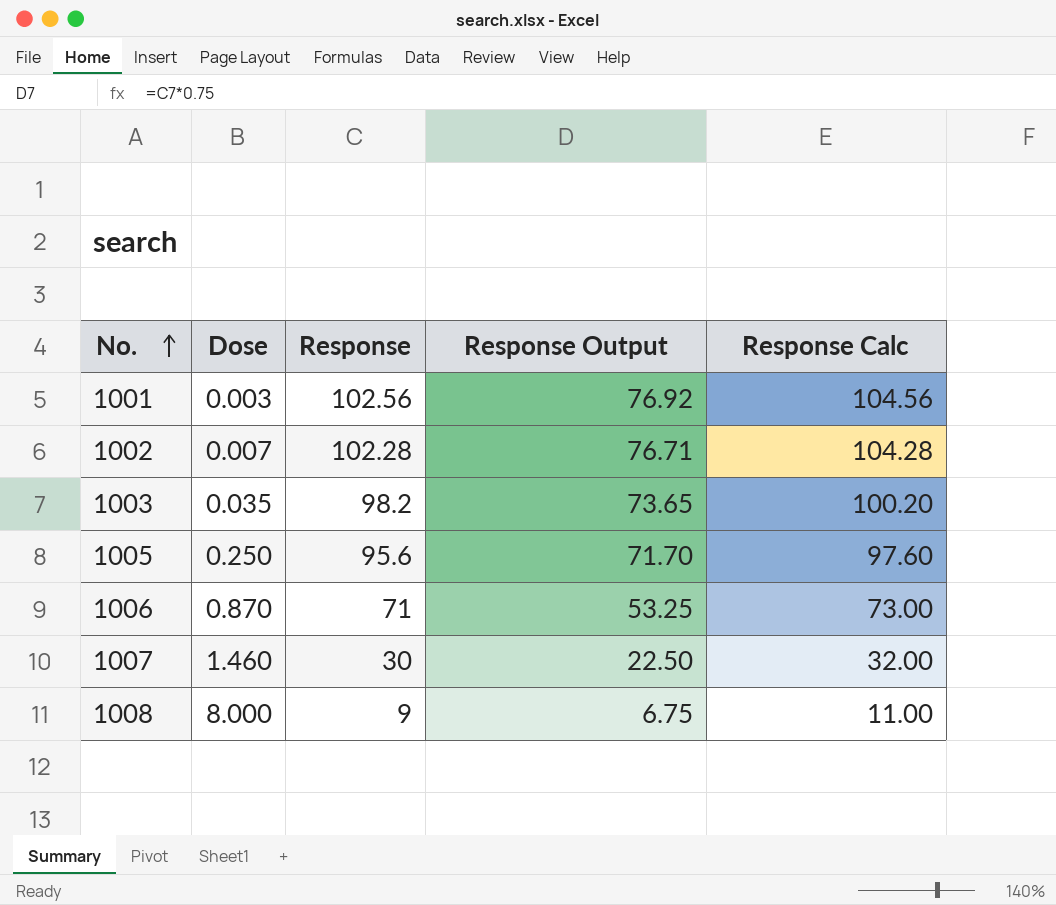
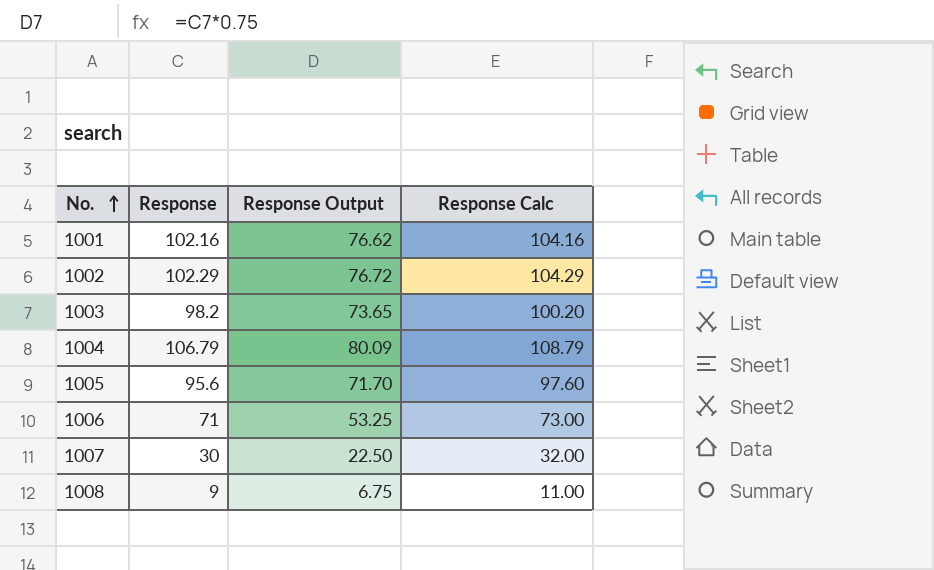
column Dose | position: 2 -> none
1001 | Response: 102.56 -> 102.16
1001 | Response Output: 76.92 -> 76.62
1001 | Response Calc: 104.56 -> 104.16
1002 | Response: 102.28 -> 102.29
1002 | Response Output: 76.71 -> 76.72
1002 | Response Calc: 104.28 -> 104.29
row 1004: none -> 106.79 | 80.09 | 108.79

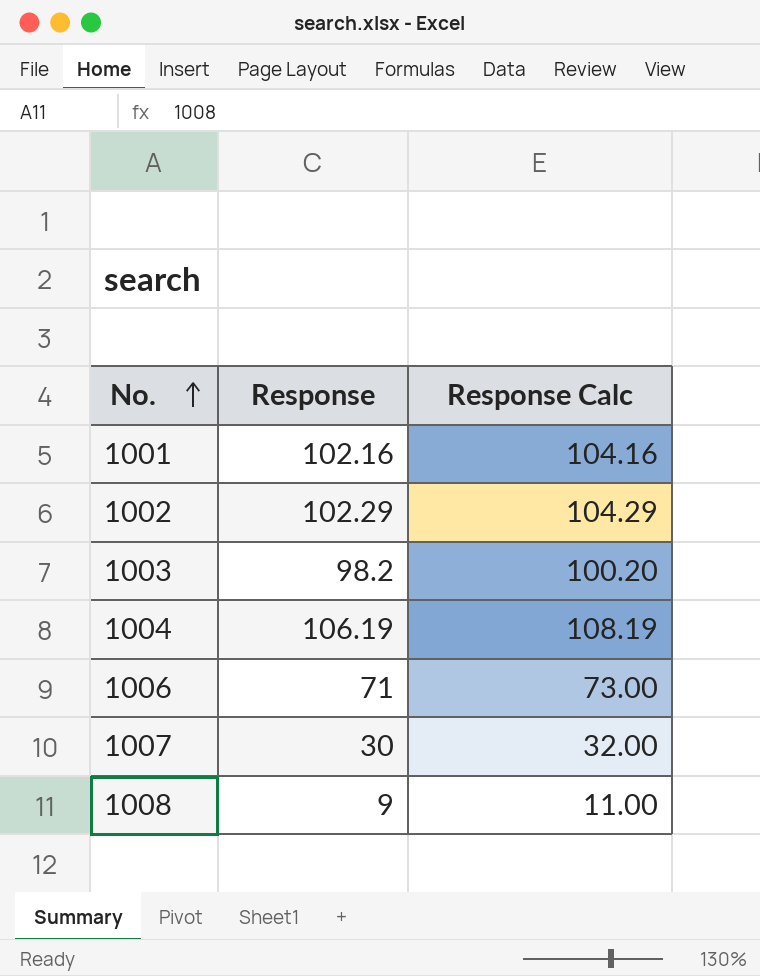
column Response Output | formula: [Response] * 0.75 -> none
row 1005: 95.6 | 71.70 | 97.60 -> none
1004 | Response: 106.79 -> 106.19
1004 | Response Calc: 108.79 -> 108.19

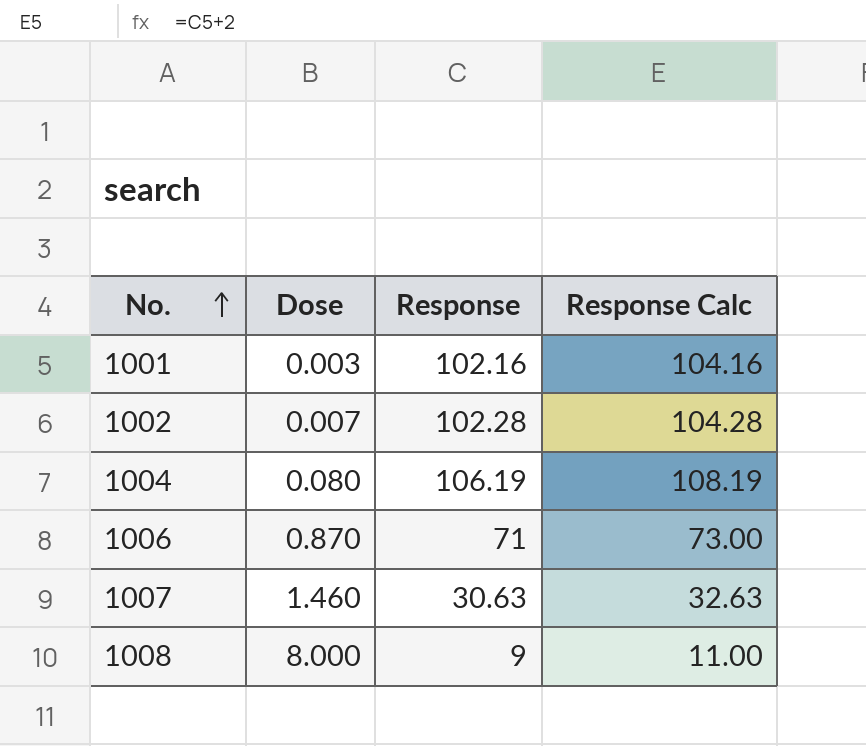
column Dose | position: none -> 2
row 1003: 98.2 | 100.20 -> none
1002 | Response: 102.29 -> 102.28
1002 | Response Calc: 104.29 -> 104.28
1007 | Response: 30 -> 30.63
1007 | Response Calc: 32.00 -> 32.63

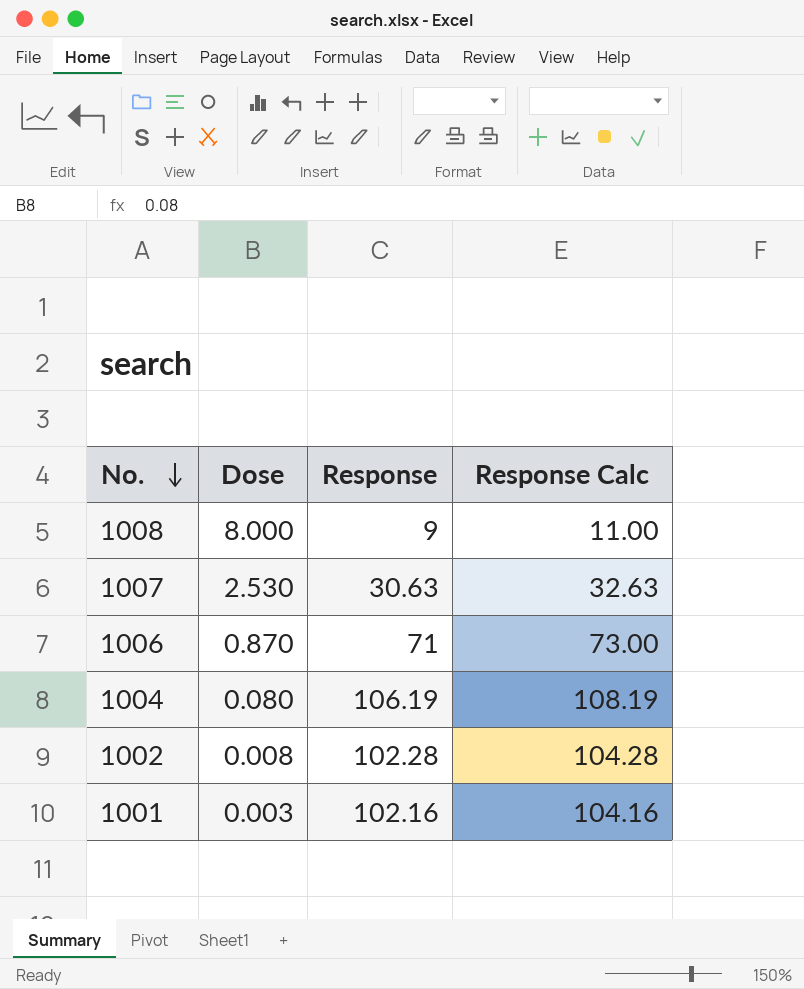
row order: No. ascending -> No. descending
1007 | Dose: 1.460 -> 2.530
1002 | Dose: 0.007 -> 0.008

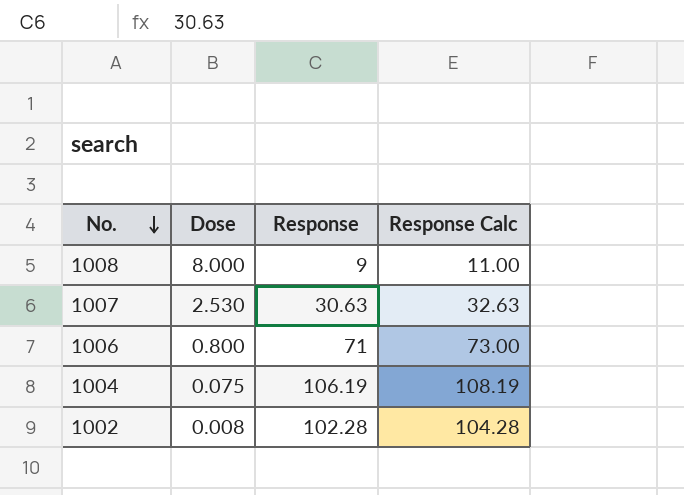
row 1001: 0.003 | 102.16 | 104.16 -> none
1006 | Dose: 0.870 -> 0.800
1004 | Dose: 0.080 -> 0.075

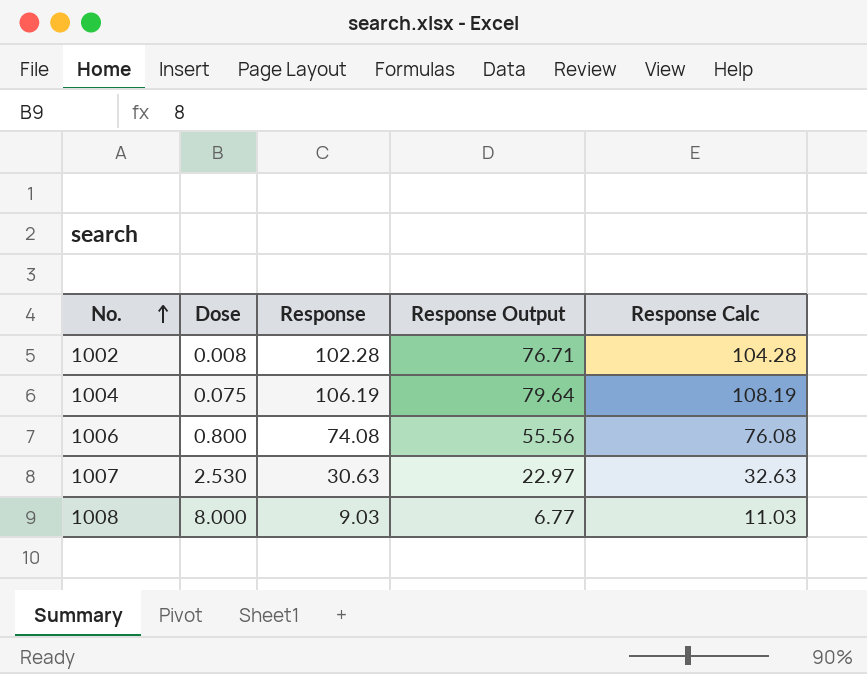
row order: No. descending -> No. ascending
column Response Output | formula: none -> [Response] * 0.75
1006 | Response: 71 -> 74.08
1006 | Response Calc: 73.00 -> 76.08
1008 | Response: 9 -> 9.03
1008 | Response Calc: 11.00 -> 11.03

